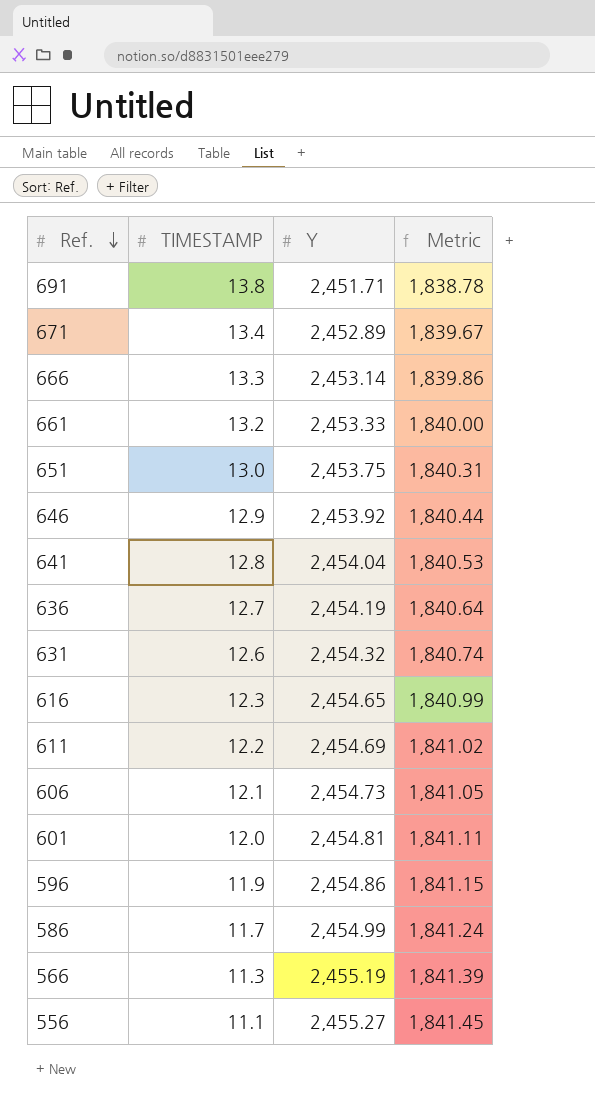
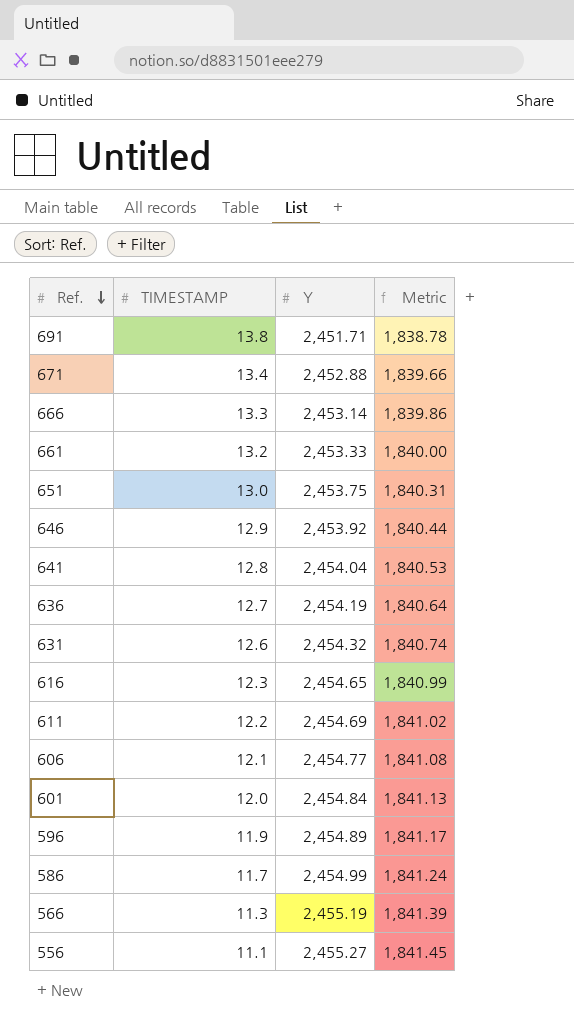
671 | Y: 2,452.89 -> 2,452.88
671 | Metric: 1,839.67 -> 1,839.66
606 | Y: 2,454.73 -> 2,454.77
606 | Metric: 1,841.05 -> 1,841.08
601 | Y: 2,454.81 -> 2,454.84
601 | Metric: 1,841.11 -> 1,841.13
596 | Y: 2,454.86 -> 2,454.89
596 | Metric: 1,841.15 -> 1,841.17

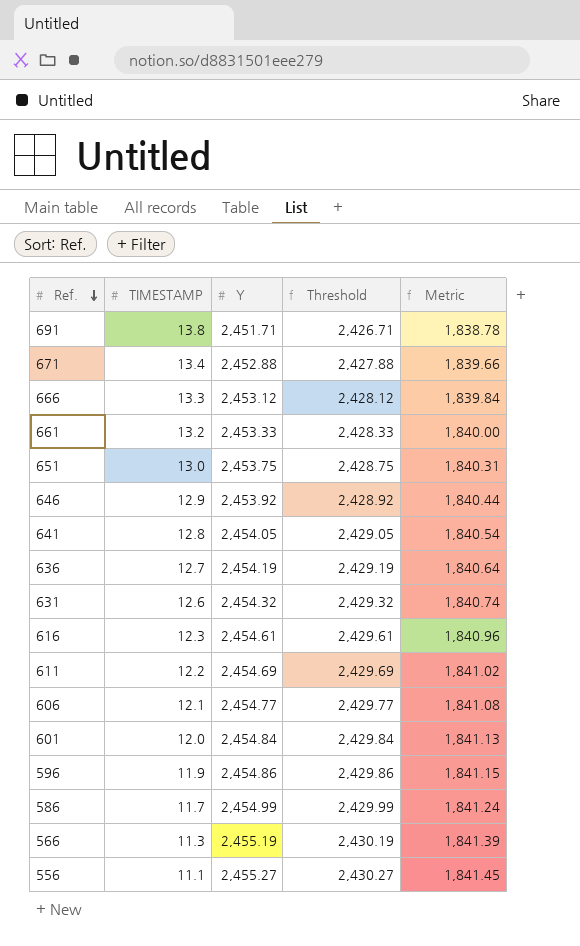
column Threshold | formula: none -> [Y] - 25
666 | Y: 2,453.14 -> 2,453.12
666 | Metric: 1,839.86 -> 1,839.84
641 | Y: 2,454.04 -> 2,454.05
641 | Metric: 1,840.53 -> 1,840.54
616 | Y: 2,454.65 -> 2,454.61
616 | Metric: 1,840.99 -> 1,840.96
596 | Y: 2,454.89 -> 2,454.86
596 | Metric: 1,841.17 -> 1,841.15

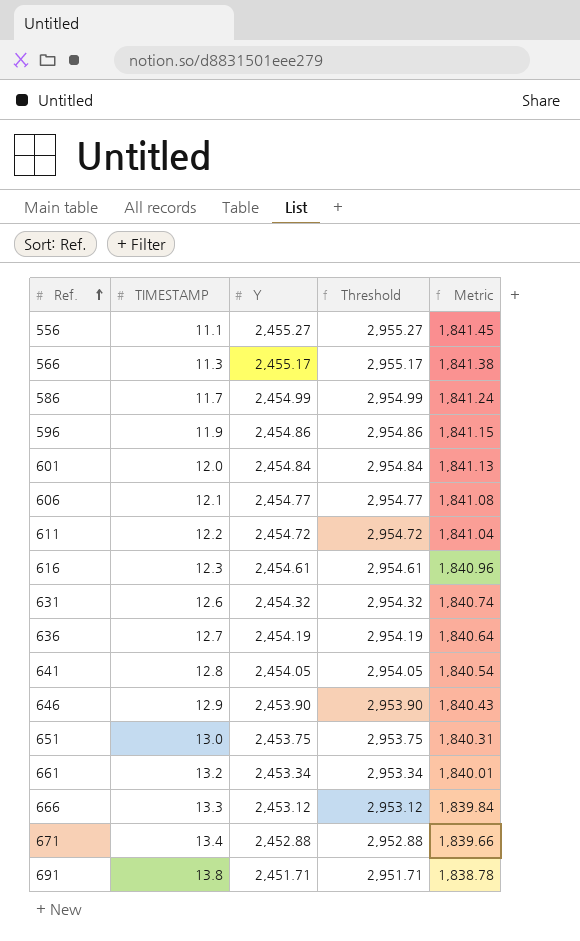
row order: Ref. descending -> Ref. ascending
column Threshold | formula: [Y] - 25 -> [Y] + 500
566 | Y: 2,455.19 -> 2,455.17
566 | Metric: 1,841.39 -> 1,841.38
611 | Y: 2,454.69 -> 2,454.72
611 | Metric: 1,841.02 -> 1,841.04
646 | Y: 2,453.92 -> 2,453.90
646 | Metric: 1,840.44 -> 1,840.43
661 | Y: 2,453.33 -> 2,453.34
661 | Metric: 1,840.00 -> 1,840.01

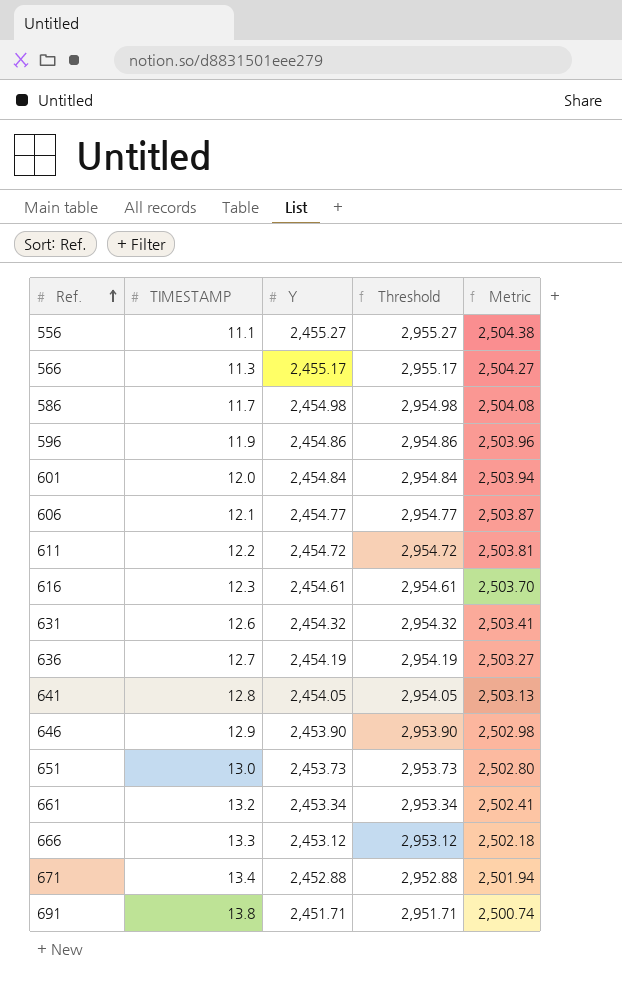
column Metric | formula: [Y] * 0.75 -> [Y] * 1.02
586 | Y: 2,454.99 -> 2,454.98
586 | Threshold: 2,954.99 -> 2,954.98
651 | Y: 2,453.75 -> 2,453.73
651 | Threshold: 2,953.75 -> 2,953.73

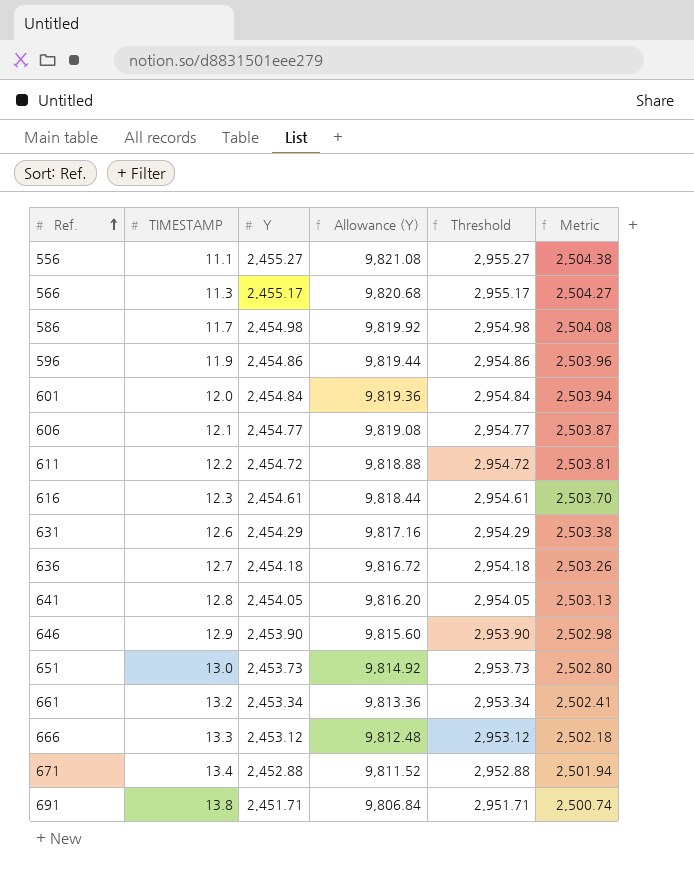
column Allowance (Y) | formula: none -> [Y] * 4
631 | Y: 2,454.32 -> 2,454.29
631 | Threshold: 2,954.32 -> 2,954.29
631 | Metric: 2,503.41 -> 2,503.38
636 | Y: 2,454.19 -> 2,454.18
636 | Threshold: 2,954.19 -> 2,954.18
636 | Metric: 2,503.27 -> 2,503.26

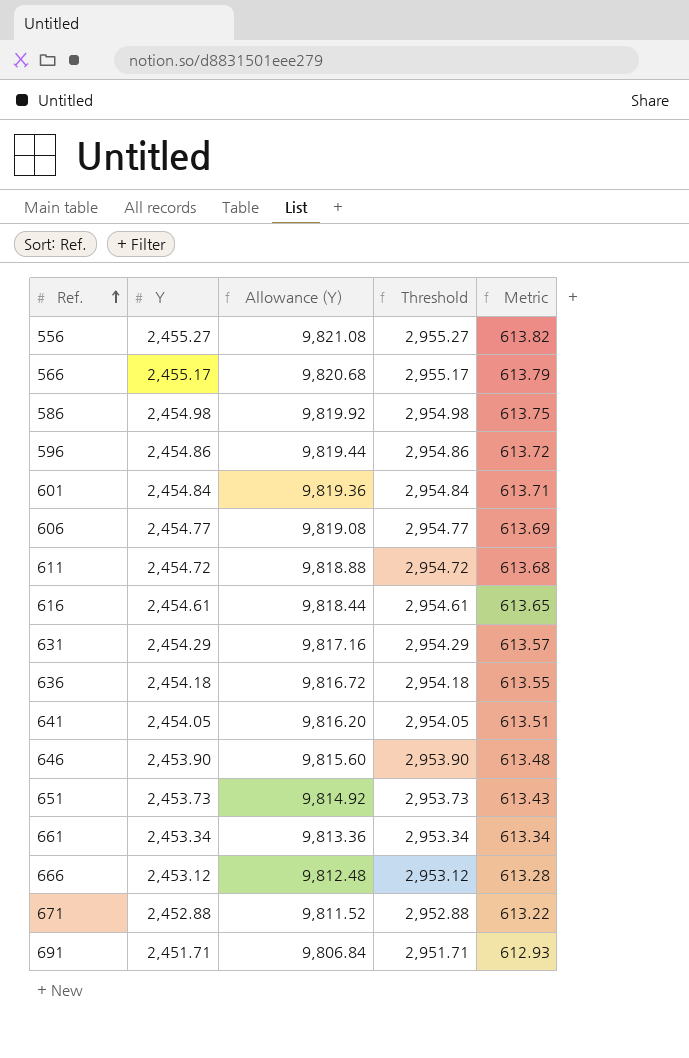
column TIMESTAMP | position: 2 -> none
column Metric | formula: [Y] * 1.02 -> [Y] * 0.25

